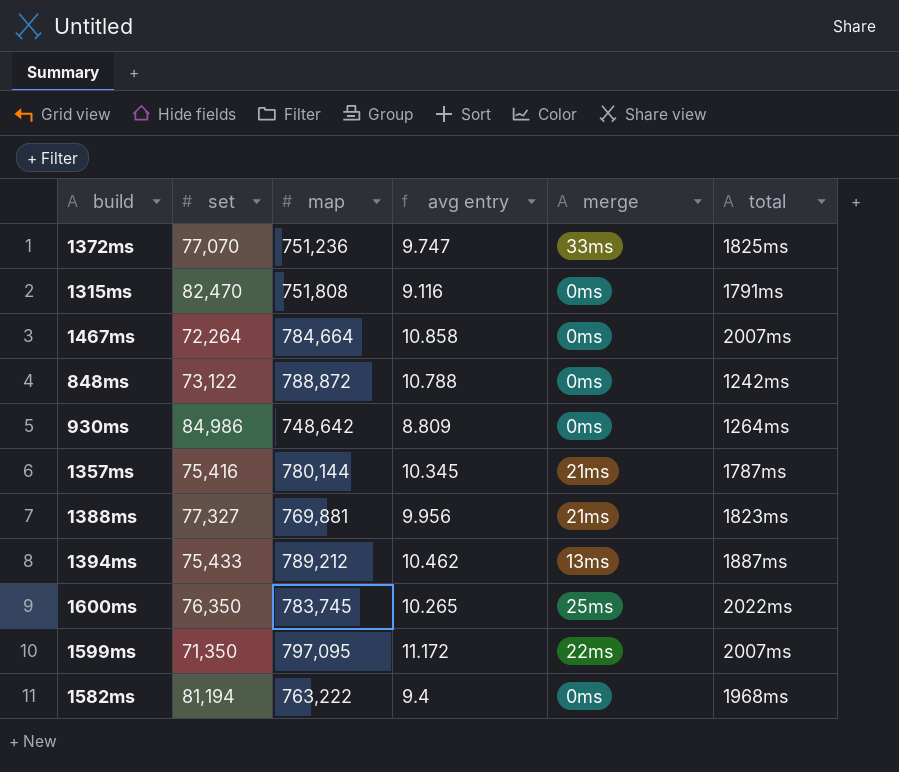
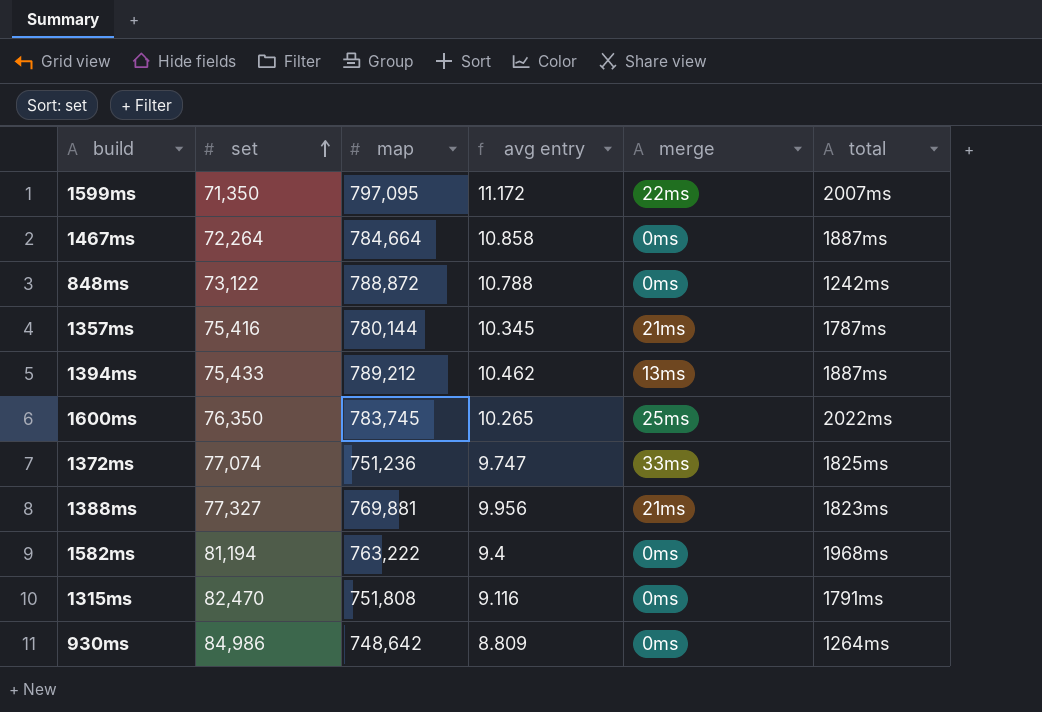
row order: none -> set ascending
1467ms | total: 2007ms -> 1887ms
1372ms | set: 77,070 -> 77,074

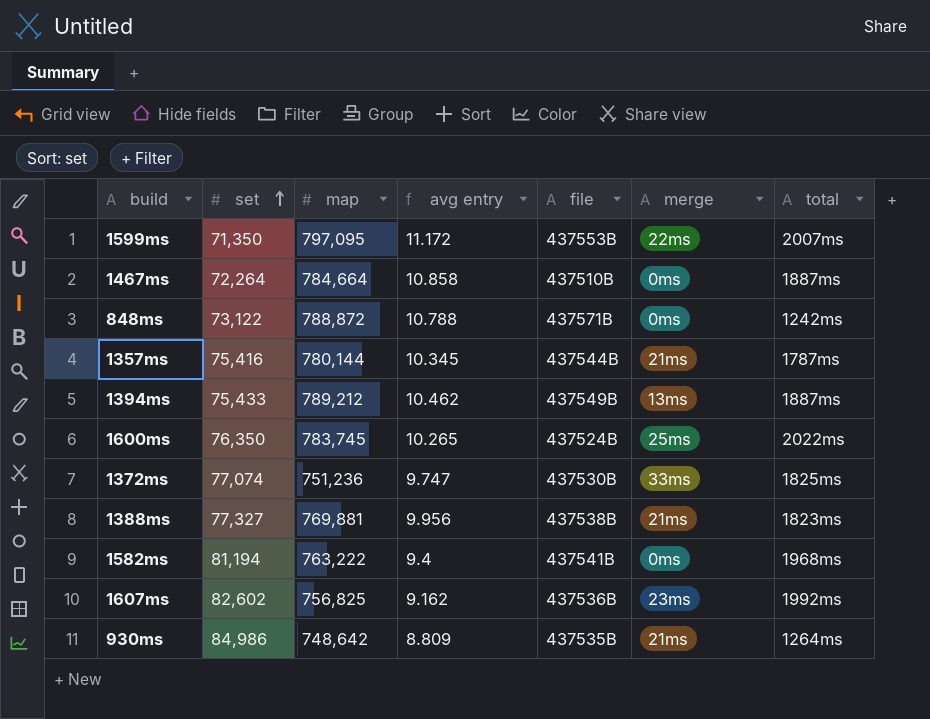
column file | position: none -> 5
row 1315ms: 82,470 | 751,808 | 9.116 | 0ms | 1791ms -> none
row 1607ms: none -> 82,602 | 756,825 | 9.162 | 437536B | 23ms | 1992ms
930ms | merge: 0ms -> 21ms

